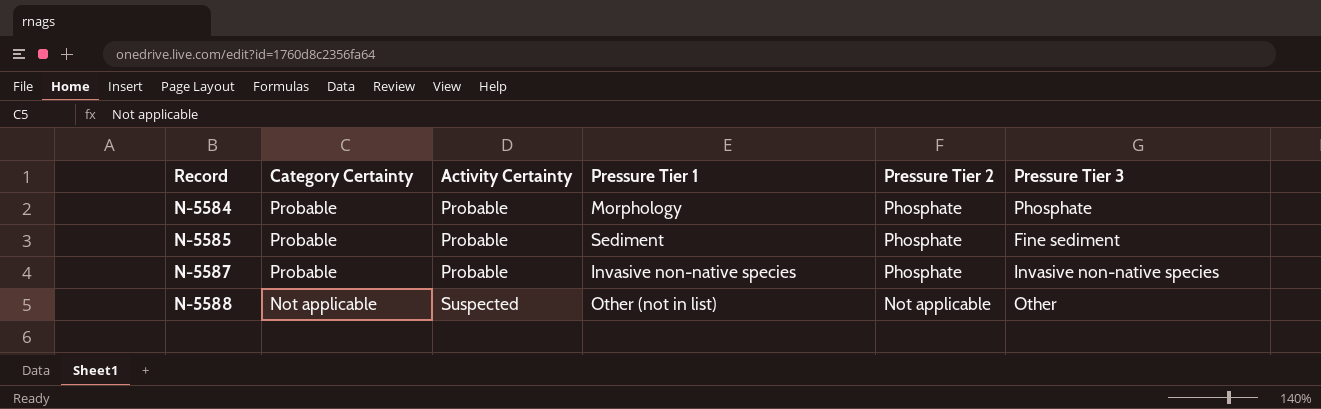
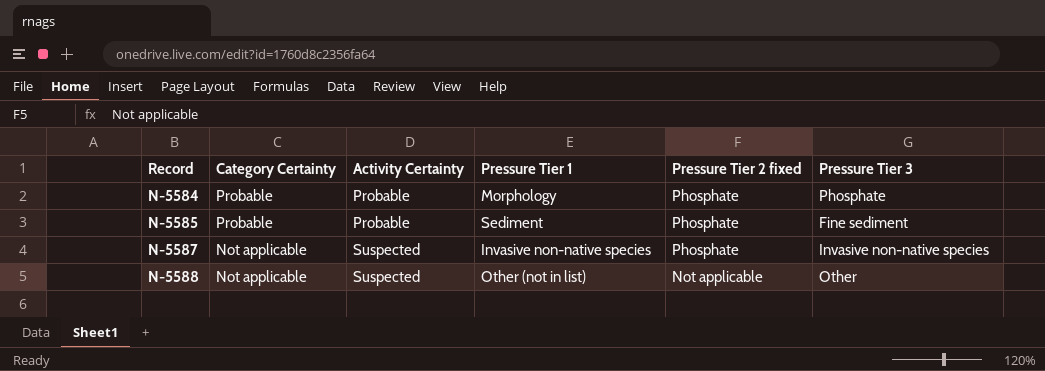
column name: Pressure Tier 2 -> Pressure Tier 2 fixed
N-5587 | Category Certainty: Probable -> Not applicable
N-5587 | Activity Certainty: Probable -> Suspected

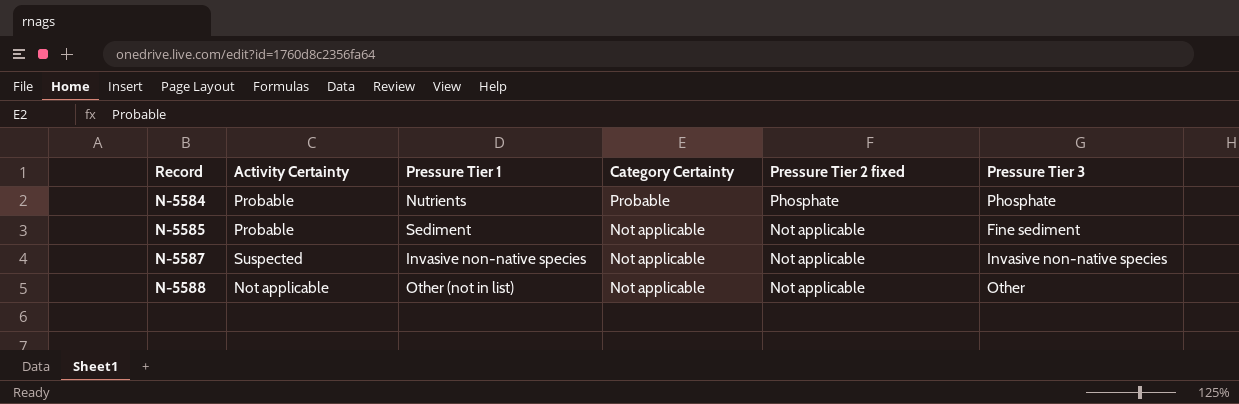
column Category Certainty | position: 2 -> 4
N-5584 | Pressure Tier 1: Morphology -> Nutrients
N-5585 | Category Certainty: Probable -> Not applicable
N-5585 | Pressure Tier 2 fixed: Phosphate -> Not applicable
N-5587 | Pressure Tier 2 fixed: Phosphate -> Not applicable
N-5588 | Activity Certainty: Suspected -> Not applicable

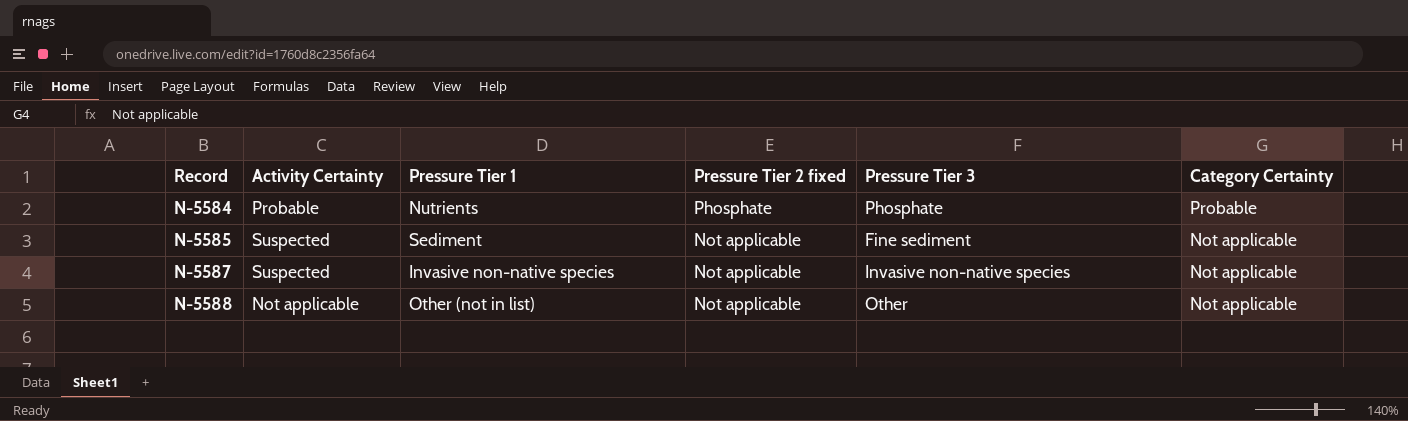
column Category Certainty | position: 4 -> 6
N-5585 | Activity Certainty: Probable -> Suspected

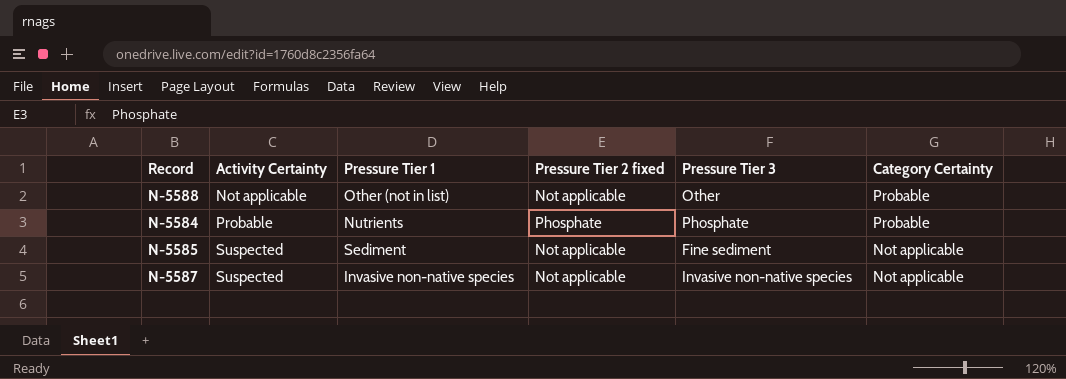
row order: Record ascending -> Activity Certainty ascending
N-5588 | Category Certainty: Not applicable -> Probable

